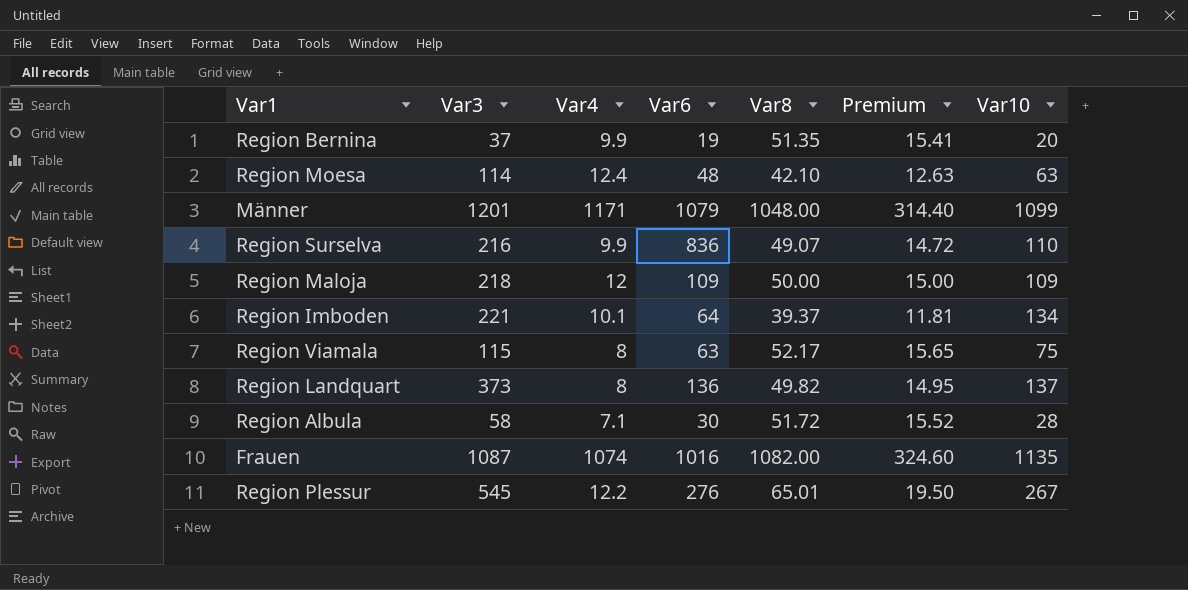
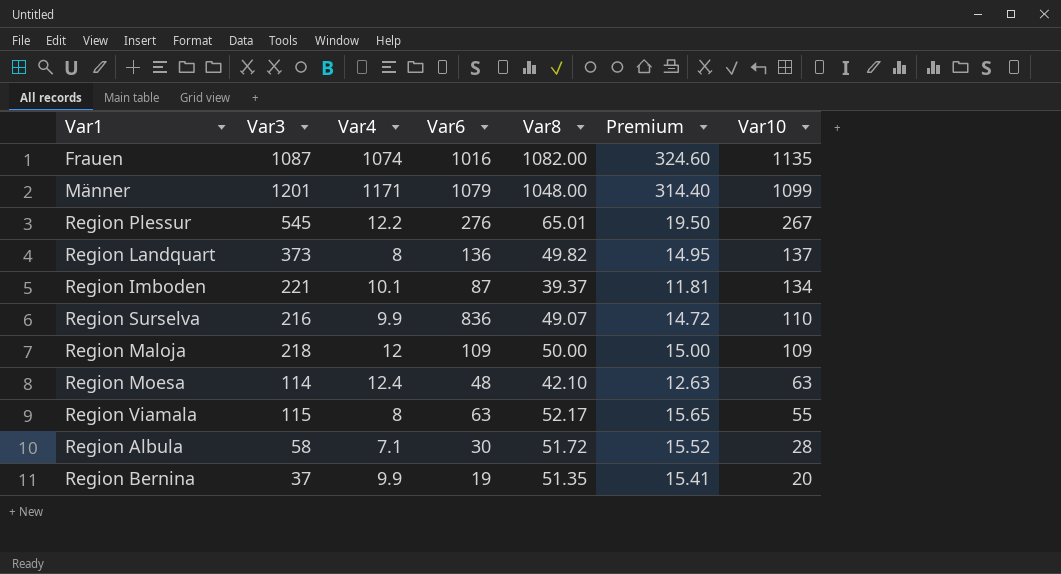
row order: none -> Var10 descending
Region Imboden | Var6: 64 -> 87
Region Viamala | Var10: 75 -> 55

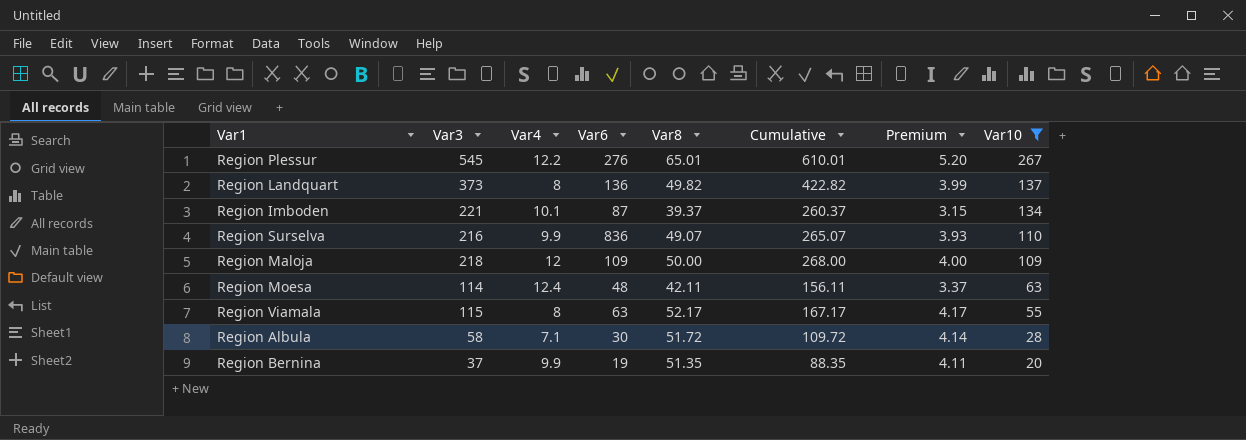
filter: none -> Var10 <= 267
column Cumulative | formula: none -> [Var3] + [Var8]
column Premium | formula: [Var8] * 0.3 -> [Var8] * 0.08
Region Moesa | Var8: 42.10 -> 42.11

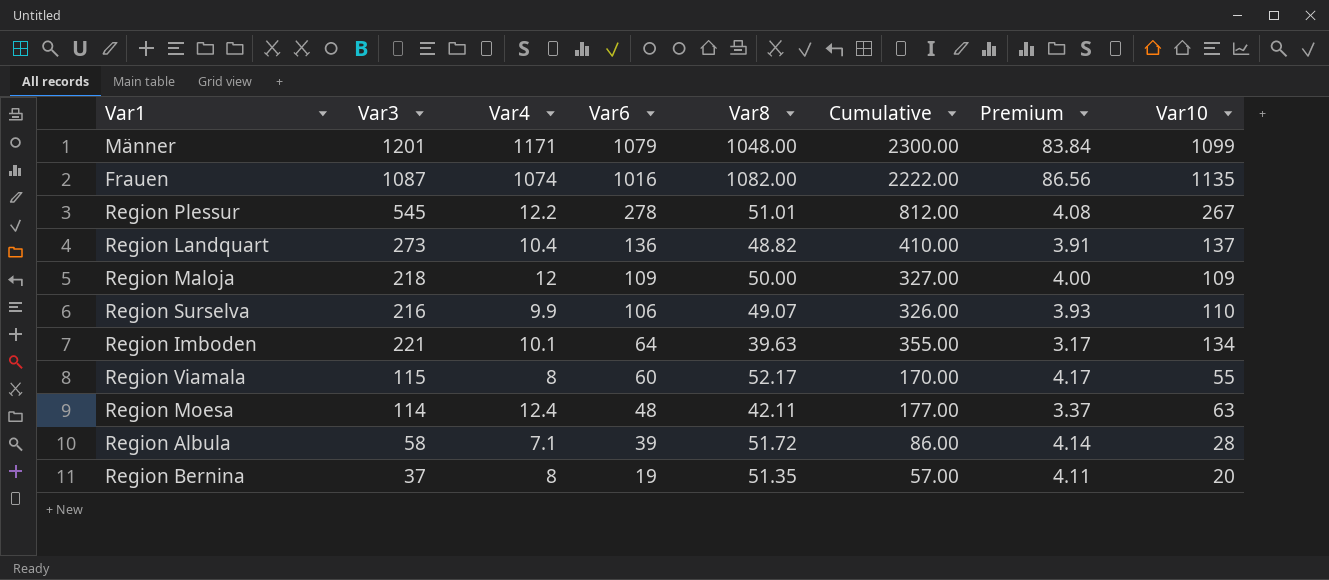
filter: Var10 <= 267 -> none
row order: Var10 descending -> Var6 descending
column Cumulative | formula: [Var3] + [Var8] -> [Var3] + [Var10]
Region Plessur | Var6: 276 -> 278
Region Plessur | Var8: 65.01 -> 51.01
Region Plessur | Premium: 5.20 -> 4.08
Region Landquart | Var3: 373 -> 273
Region Landquart | Var4: 8 -> 10.4
Region Landquart | Var8: 49.82 -> 48.82
Region Landquart | Premium: 3.99 -> 3.91
Region Surselva | Var6: 836 -> 106
Region Imboden | Var6: 87 -> 64
Region Imboden | Var8: 39.37 -> 39.63
Region Imboden | Premium: 3.15 -> 3.17
Region Viamala | Var6: 63 -> 60
Region Albula | Var6: 30 -> 39
Region Bernina | Var4: 9.9 -> 8

